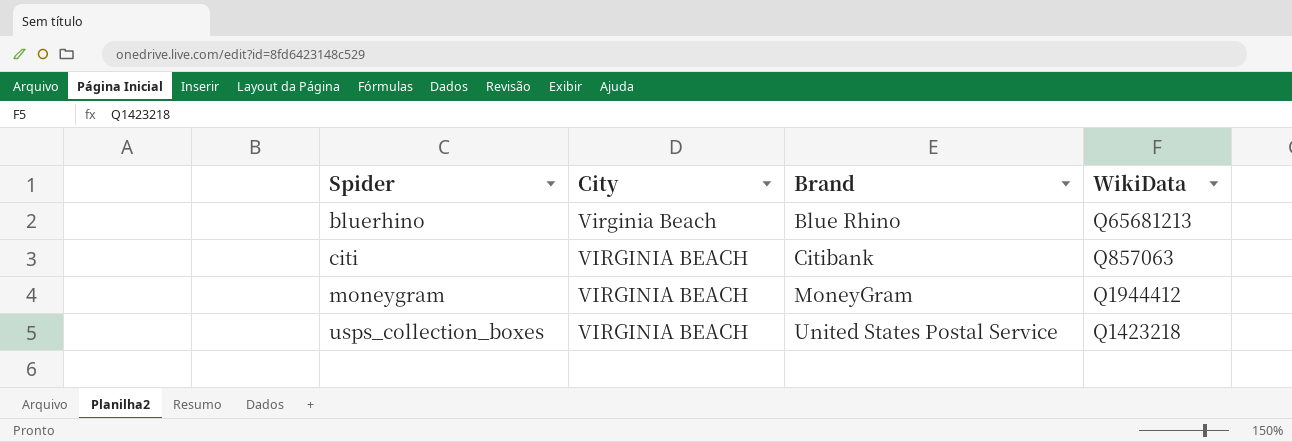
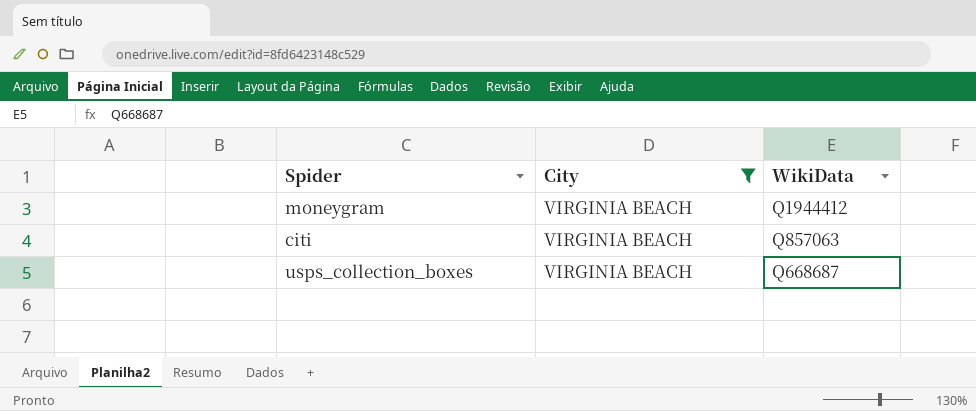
filter: none -> City = VIRGINIA BEACH
row order: Spider ascending -> WikiData descending
column Brand | position: 3 -> none
usps_collection_boxes | WikiData: Q1423218 -> Q668687

